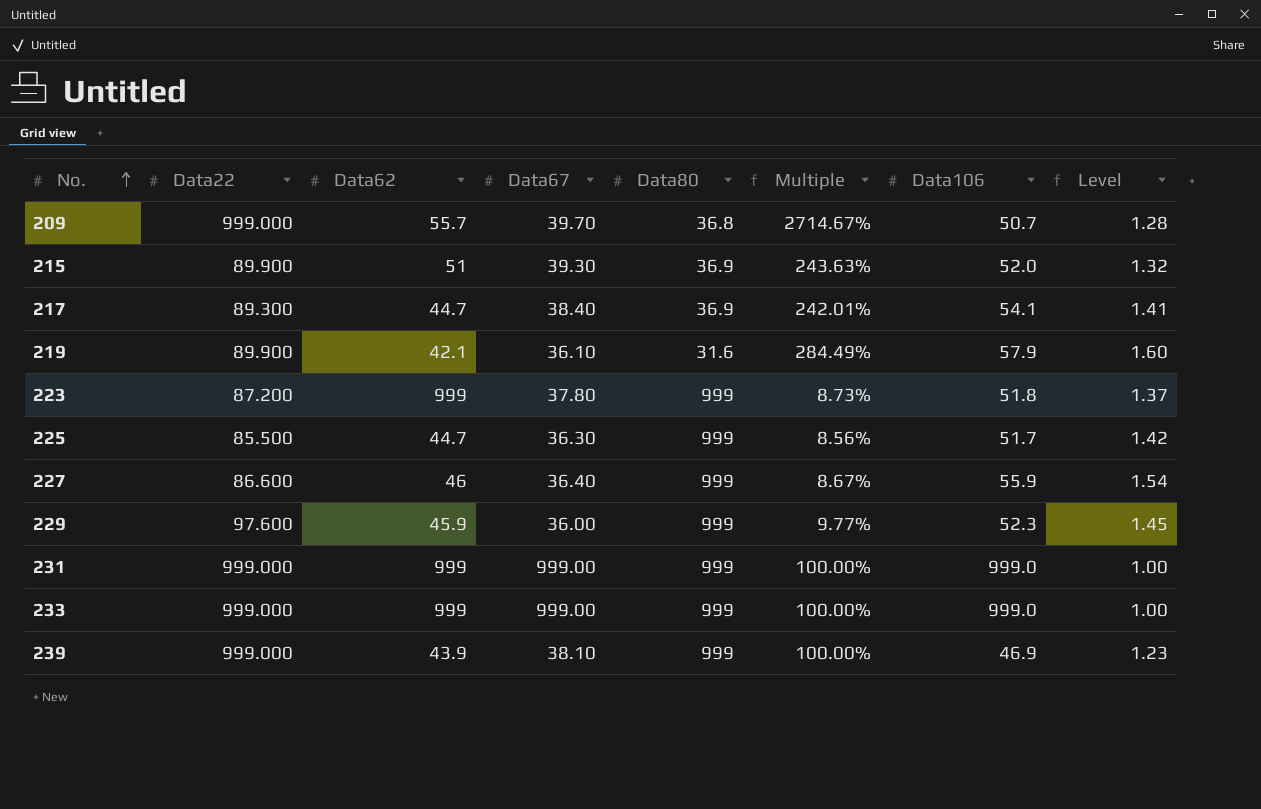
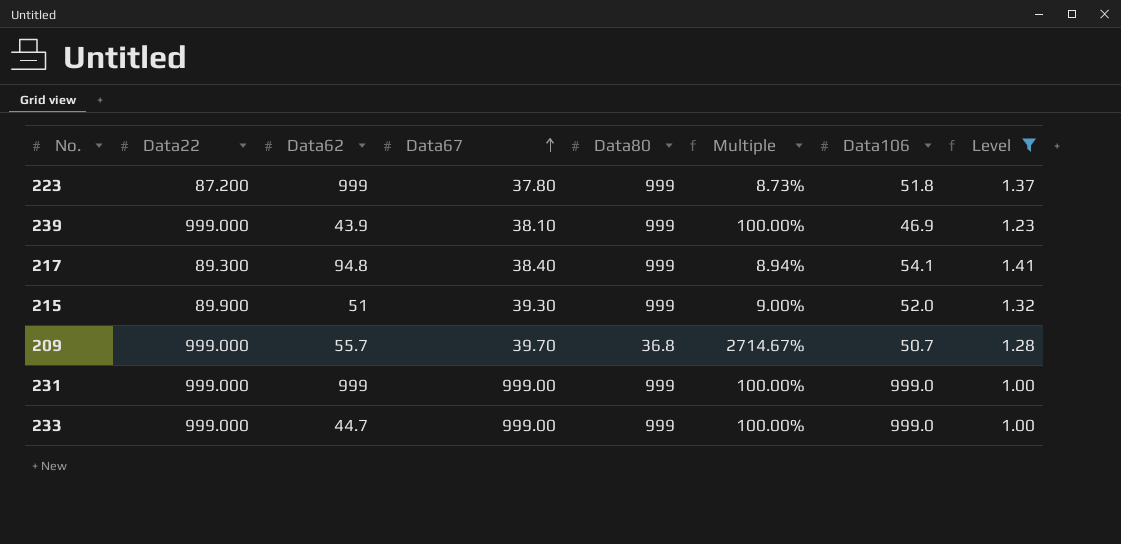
filter: none -> Level <= 1.41
row order: No. ascending -> Data67 ascending
217 | Data62: 44.7 -> 94.8
217 | Data80: 36.9 -> 999
217 | Multiple: 242.01% -> 8.94%
215 | Data80: 36.9 -> 999
215 | Multiple: 243.63% -> 9.00%
233 | Data62: 999 -> 44.7

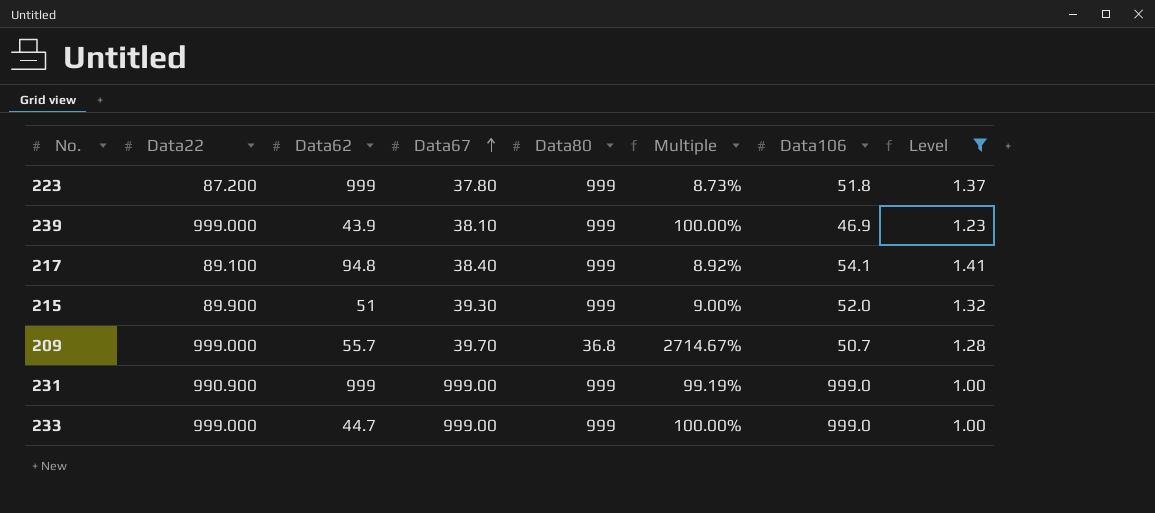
217 | Data22: 89.300 -> 89.100
217 | Multiple: 8.94% -> 8.92%
231 | Data22: 999.000 -> 990.900
231 | Multiple: 100.00% -> 99.19%

